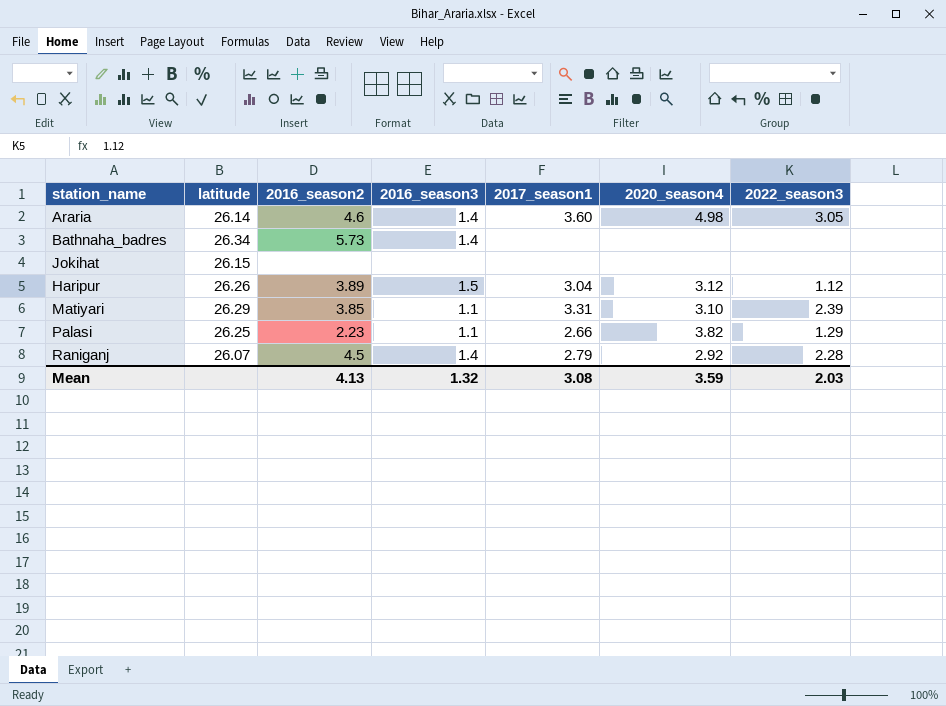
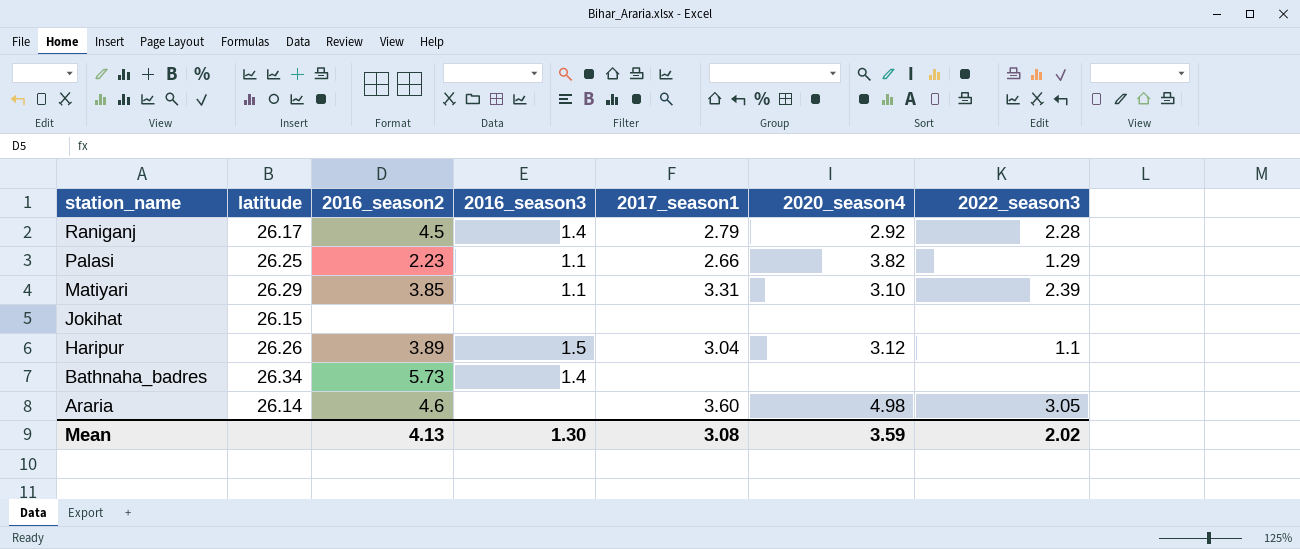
row order: none -> station_name descending
Raniganj | latitude: 26.07 -> 26.17
Haripur | 2022_season3: 1.12 -> 1.1
Araria | 2016_season3: 1.4 -> none
Mean | 2016_season3: 1.32 -> 1.30
Mean | 2022_season3: 2.03 -> 2.02

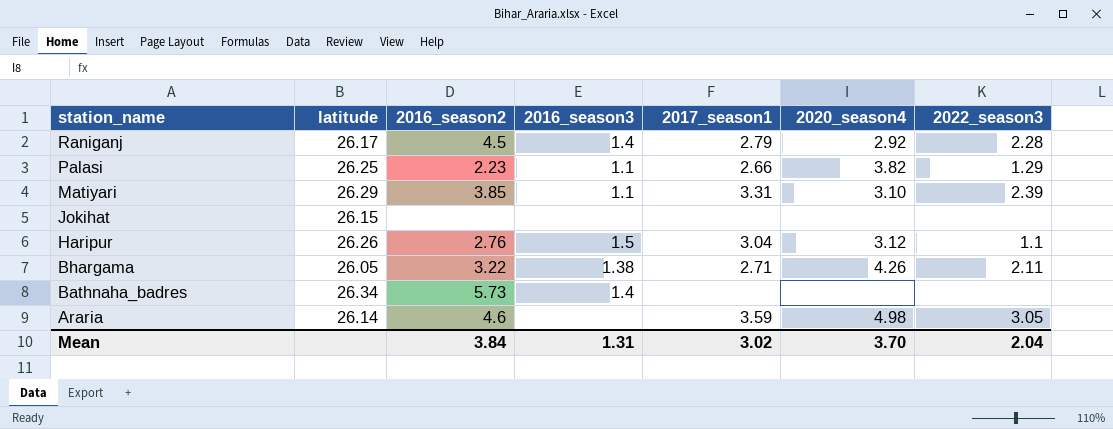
Haripur | 2016_season2: 3.89 -> 2.76
row Bhargama: none -> 26.05 | 3.22 | 1.38 | 2.71 | 4.26 | 2.11
Araria | 2017_season1: 3.60 -> 3.59
Mean | 2016_season2: 4.13 -> 3.84
Mean | 2016_season3: 1.30 -> 1.31
Mean | 2017_season1: 3.08 -> 3.02
Mean | 2020_season4: 3.59 -> 3.70
Mean | 2022_season3: 2.02 -> 2.04

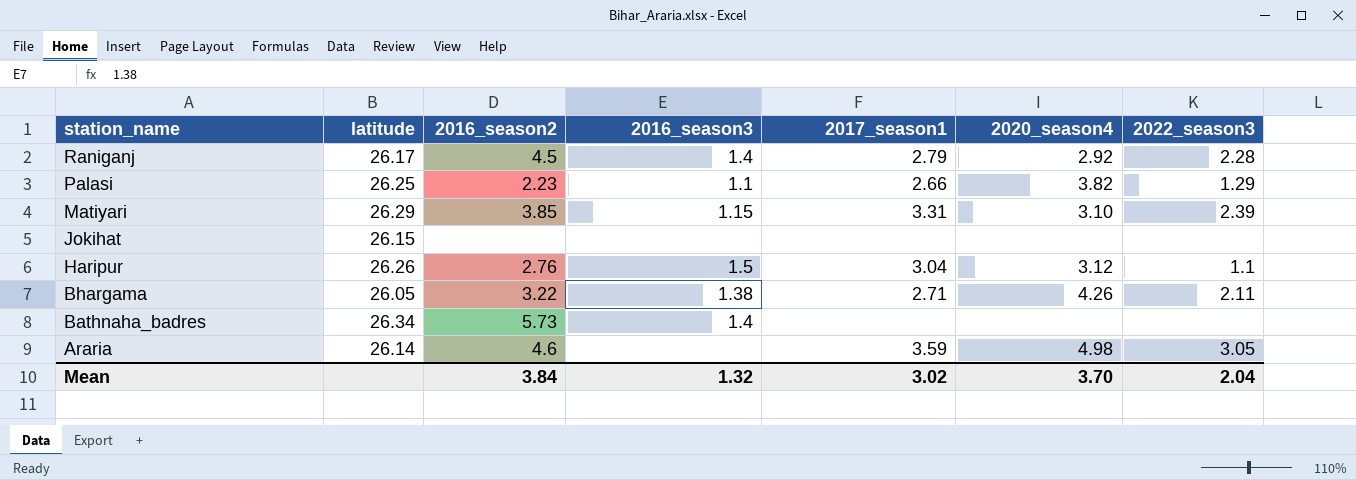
Matiyari | 2016_season3: 1.1 -> 1.15
Mean | 2016_season3: 1.31 -> 1.32

